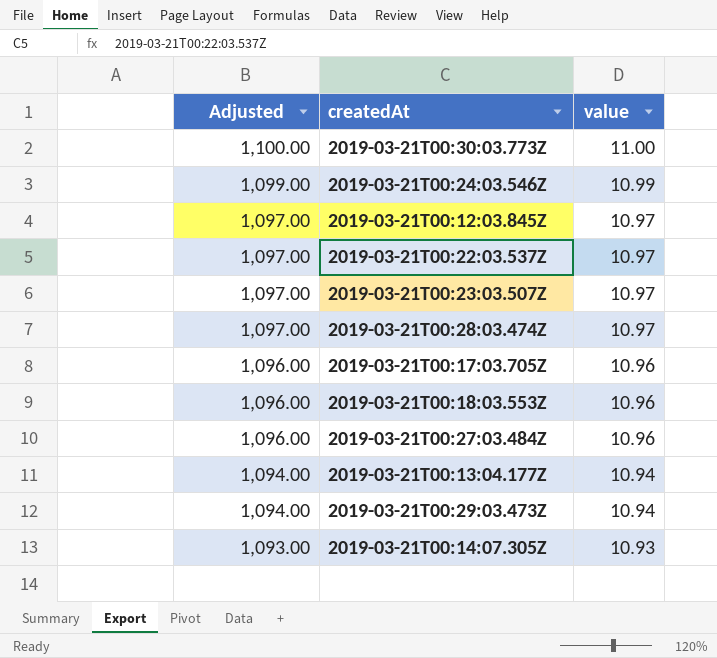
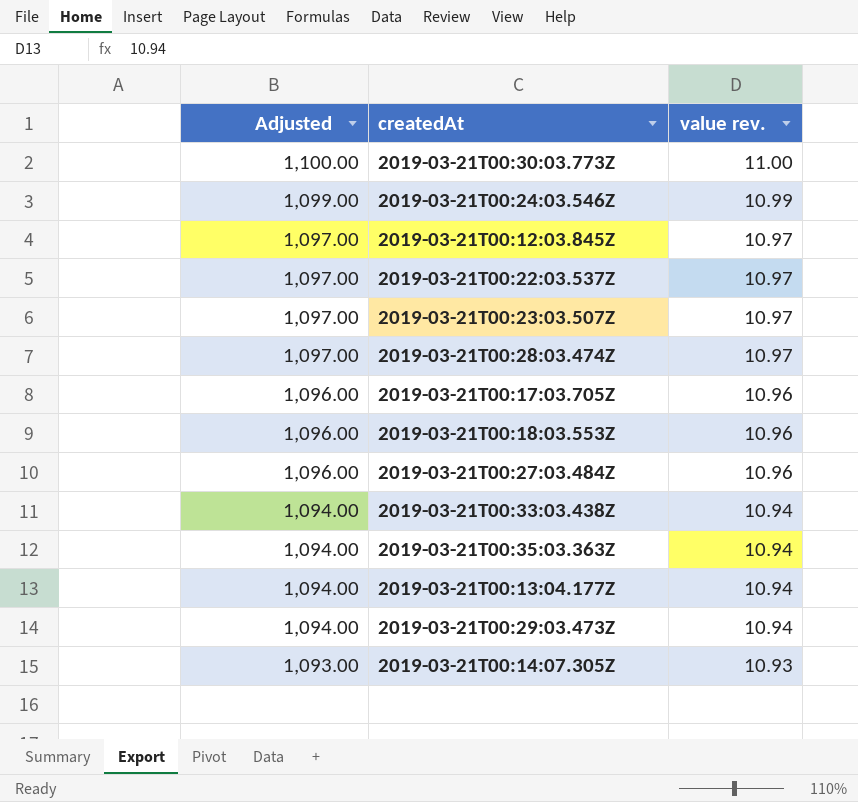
column name: value -> value rev.
row 2019-03-21T00:33:03.438Z: none -> 1,094.00 | 10.94
row 2019-03-21T00:35:03.363Z: none -> 1,094.00 | 10.94

